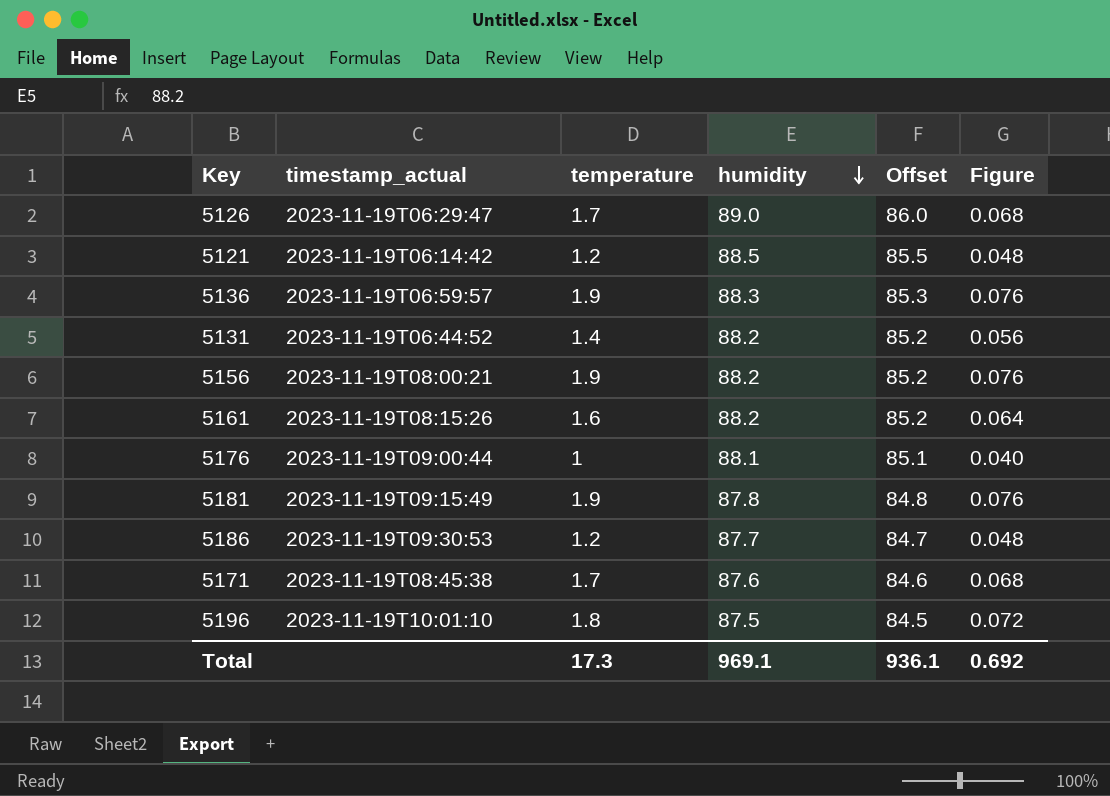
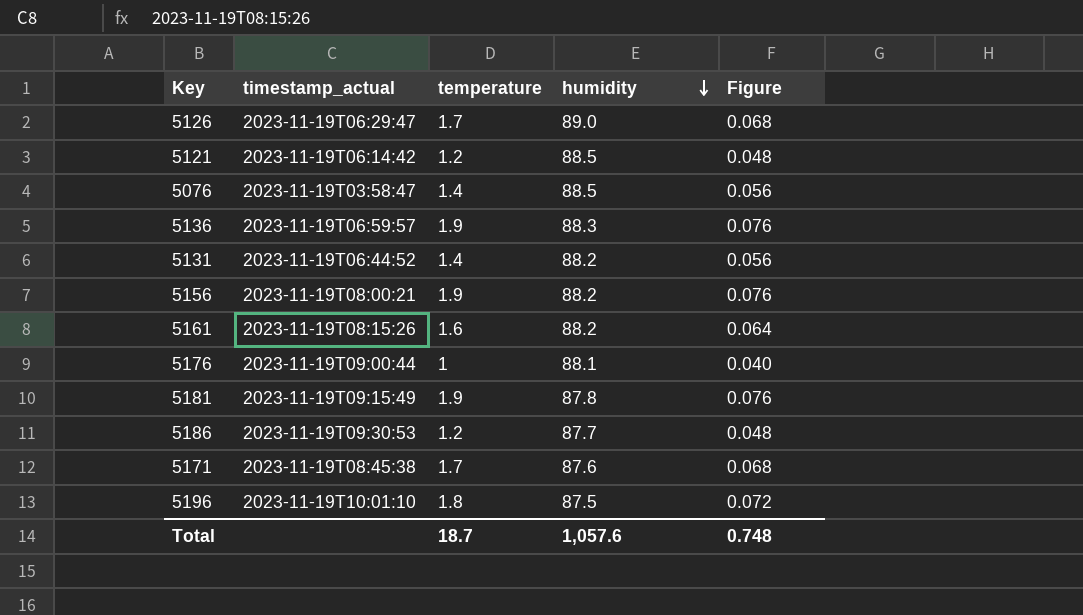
column Offset | formula: [humidity] - 3 -> none
row 5076: none -> 2023-11-19T03:58:47 | 1.4 | 88.5 | 0.056
Total | temperature: 17.3 -> 18.7
Total | humidity: 969.1 -> 1,057.6
Total | Figure: 0.692 -> 0.748

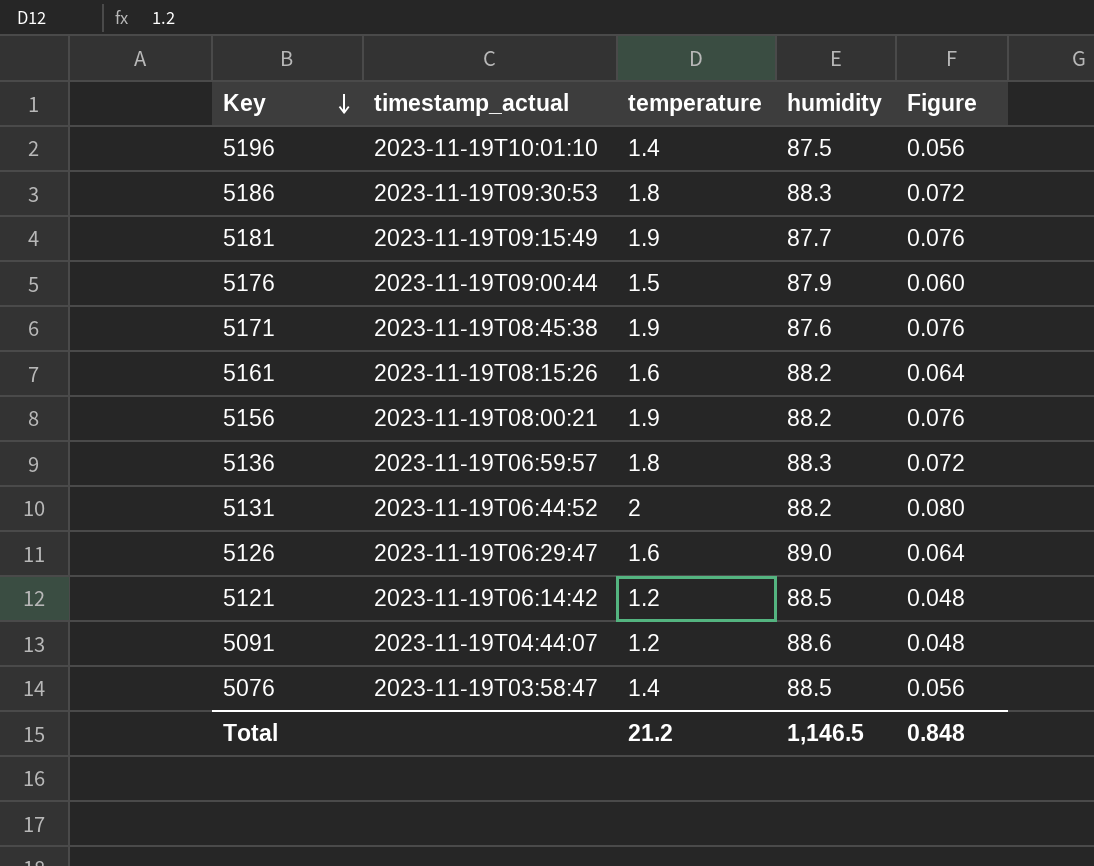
row order: humidity descending -> Key descending
5196 | temperature: 1.8 -> 1.4
5196 | Figure: 0.072 -> 0.056
5186 | temperature: 1.2 -> 1.8
5186 | humidity: 87.7 -> 88.3
5186 | Figure: 0.048 -> 0.072
5181 | humidity: 87.8 -> 87.7
5176 | temperature: 1 -> 1.5
5176 | humidity: 88.1 -> 87.9
5176 | Figure: 0.040 -> 0.060
5171 | temperature: 1.7 -> 1.9
5171 | Figure: 0.068 -> 0.076
5136 | temperature: 1.9 -> 1.8
5136 | Figure: 0.076 -> 0.072
5131 | temperature: 1.4 -> 2
5131 | Figure: 0.056 -> 0.080
5126 | temperature: 1.7 -> 1.6
5126 | Figure: 0.068 -> 0.064
row 5091: none -> 2023-11-19T04:44:07 | 1.2 | 88.6 | 0.048
Total | temperature: 18.7 -> 21.2
Total | humidity: 1,057.6 -> 1,146.5
Total | Figure: 0.748 -> 0.848

